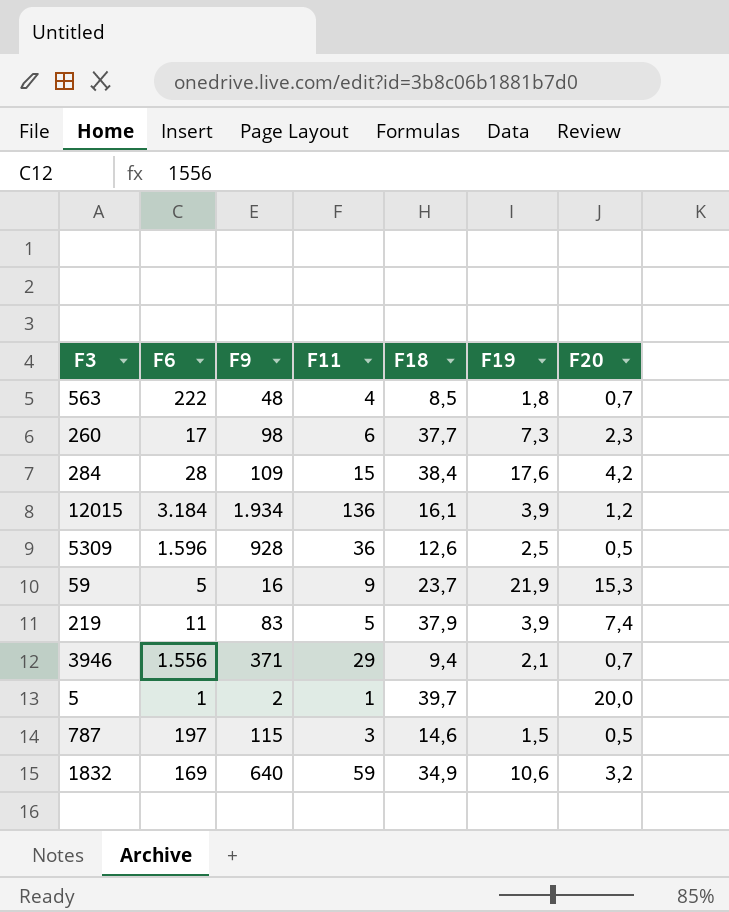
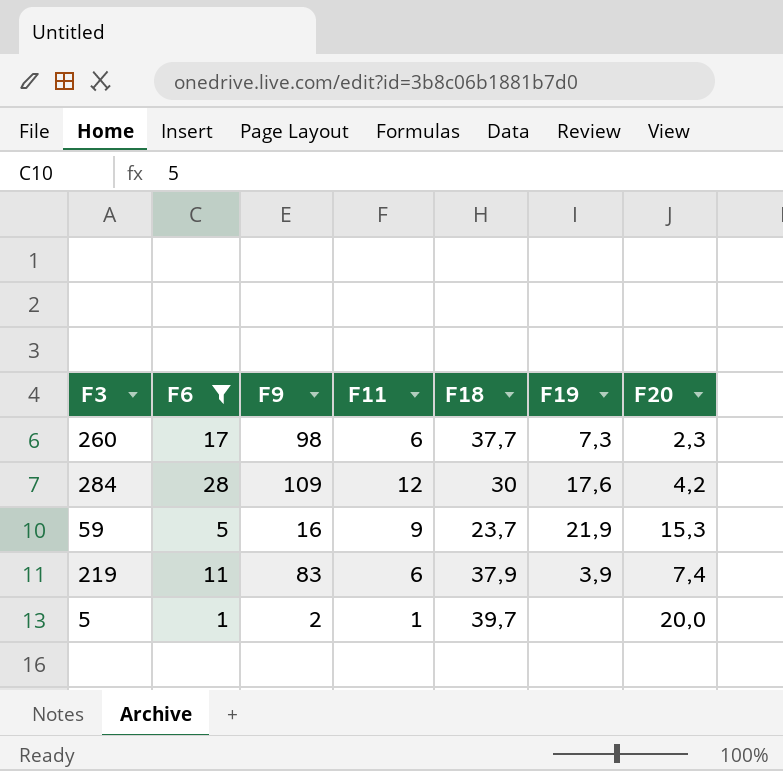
filter: none -> F6 <= 28
284 | F11: 15 -> 12
284 | F18: 38,4 -> 30
219 | F11: 5 -> 6

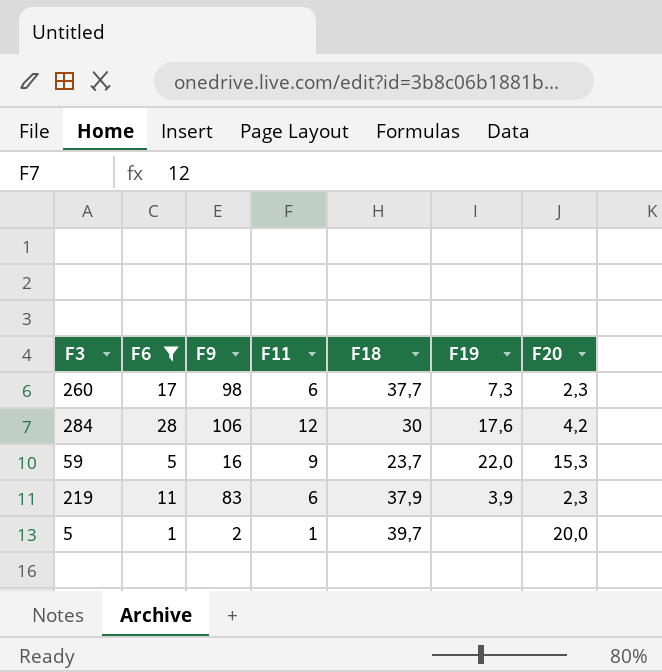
284 | F9: 109 -> 106
59 | F19: 21,9 -> 22,0
219 | F20: 7,4 -> 2,3

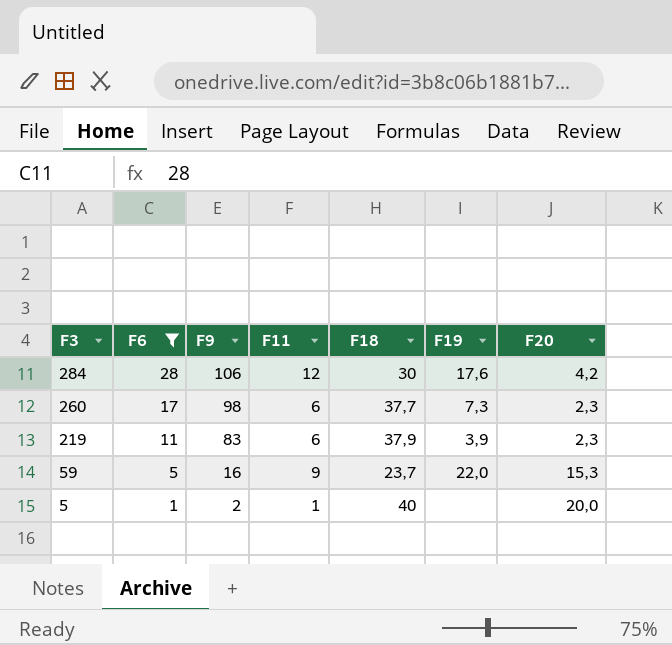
row order: none -> F3 descending
5 | F18: 39,7 -> 40

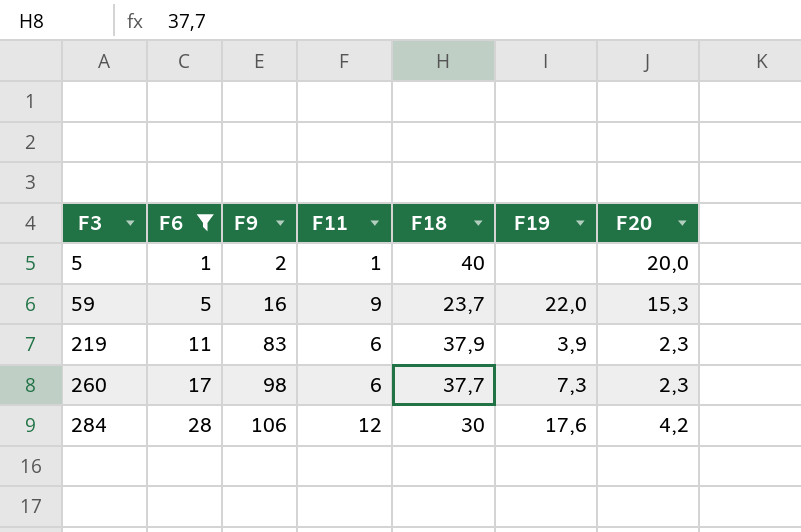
row order: F3 descending -> F3 ascending

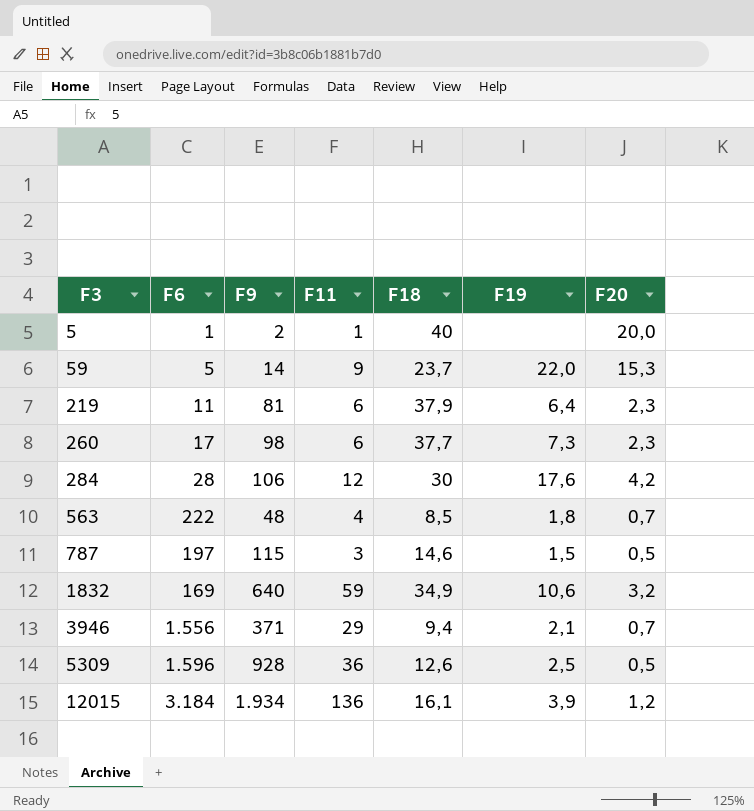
filter: F6 <= 28 -> none
59 | F9: 16 -> 14
219 | F9: 83 -> 81
219 | F19: 3,9 -> 6,4

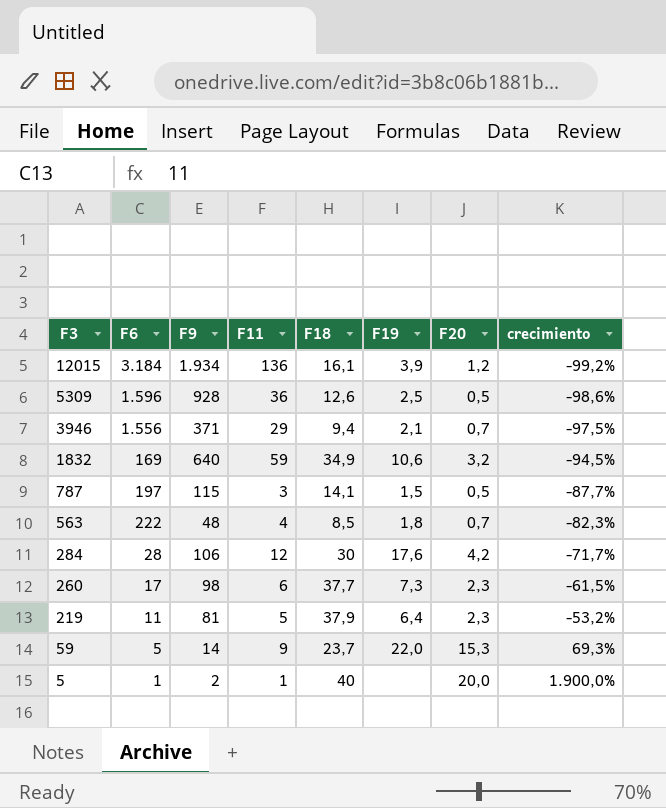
row order: F3 ascending -> F3 descending
column crecimiento | formula: none -> ([F18] - [F9]) / [F9]
787 | F18: 14,6 -> 14,1
219 | F11: 6 -> 5

